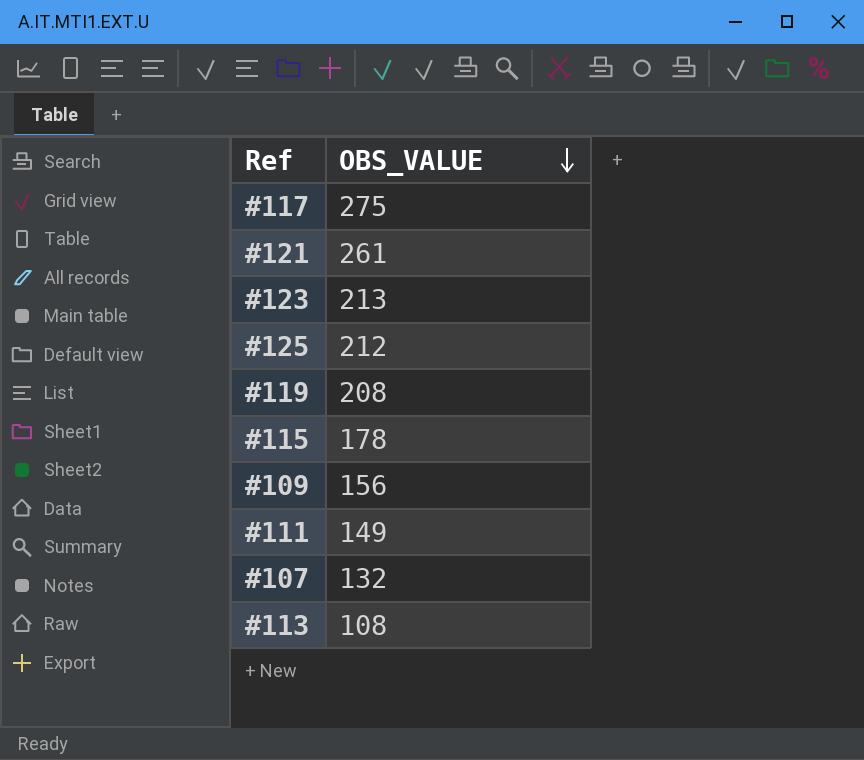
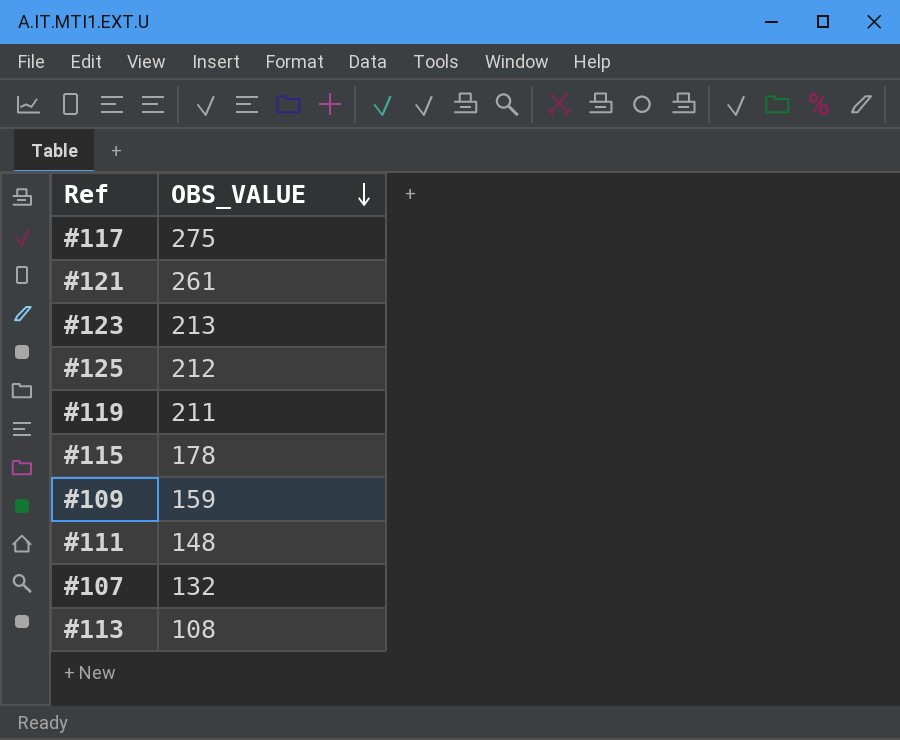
#119 | OBS_VALUE: 208 -> 211
#109 | OBS_VALUE: 156 -> 159
#111 | OBS_VALUE: 149 -> 148

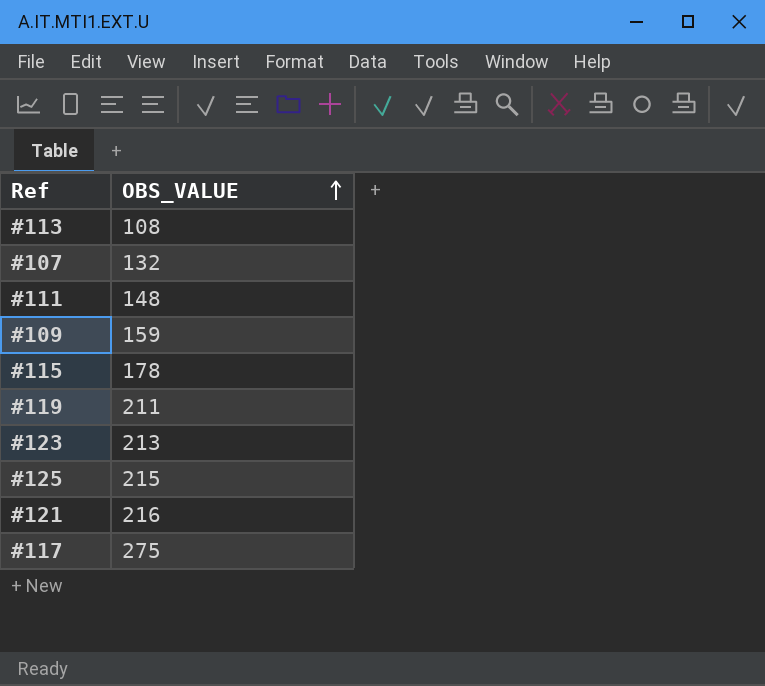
row order: OBS_VALUE descending -> OBS_VALUE ascending
#125 | OBS_VALUE: 212 -> 215
#121 | OBS_VALUE: 261 -> 216

